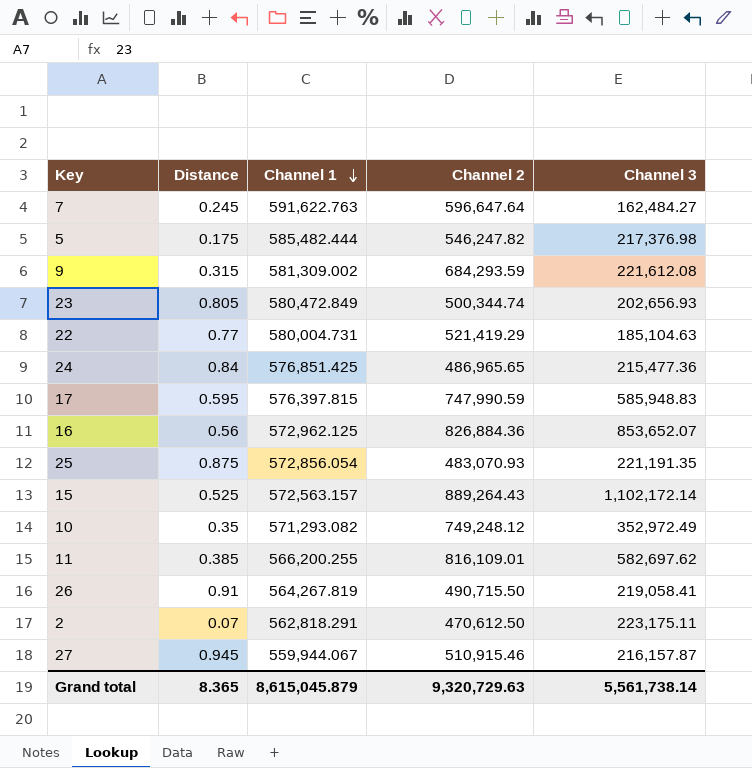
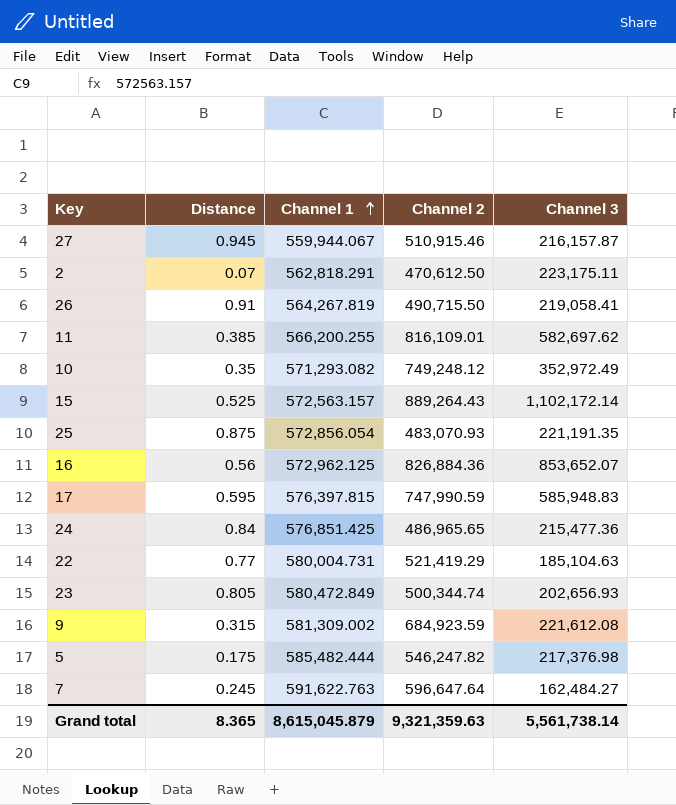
row order: Channel 1 descending -> Channel 1 ascending
9 | Channel 2: 684,293.59 -> 684,923.59
Grand total | Channel 2: 9,320,729.63 -> 9,321,359.63

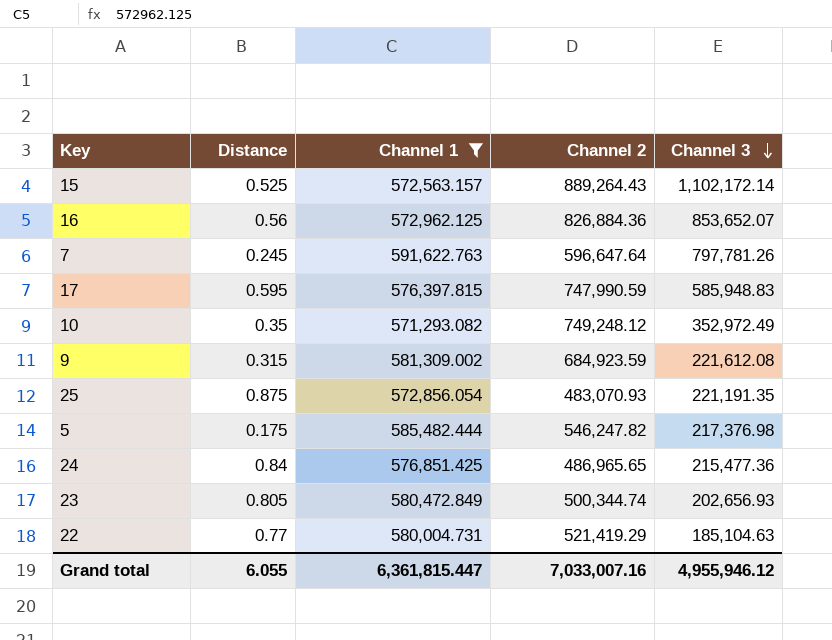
filter: none -> Channel 1 >= 571,293.082
row order: Channel 1 ascending -> Channel 3 descending
7 | Channel 3: 162,484.27 -> 797,781.26
Grand total | Distance: 8.365 -> 6.055
Grand total | Channel 1: 8,615,045.879 -> 6,361,815.447
Grand total | Channel 2: 9,321,359.63 -> 7,033,007.16
Grand total | Channel 3: 5,561,738.14 -> 4,955,946.12

